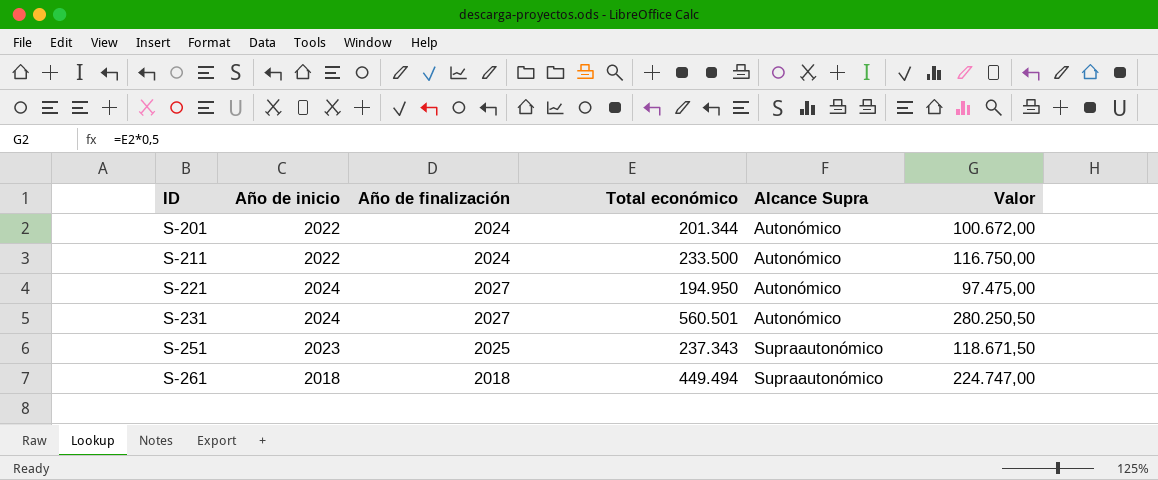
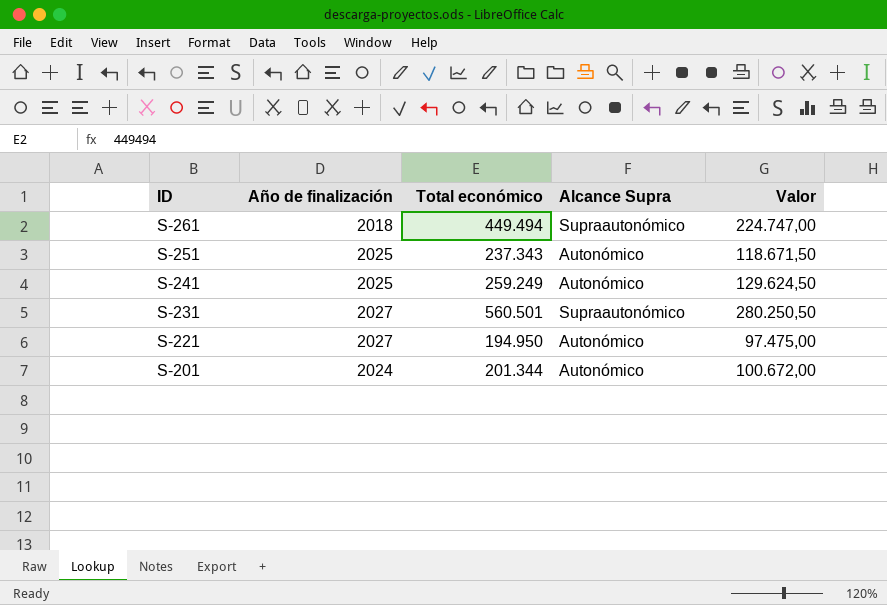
row order: ID ascending -> ID descending
column Año de inicio | position: 2 -> none
row S-211: 2022 | 2024 | 233.500 | Autonómico | 116.750,00 -> none
S-251 | Alcance Supra: Supraautonómico -> Autonómico
row S-241: none -> 2025 | 259.249 | Autonómico | 129.624,50
S-231 | Alcance Supra: Autonómico -> Supraautonómico

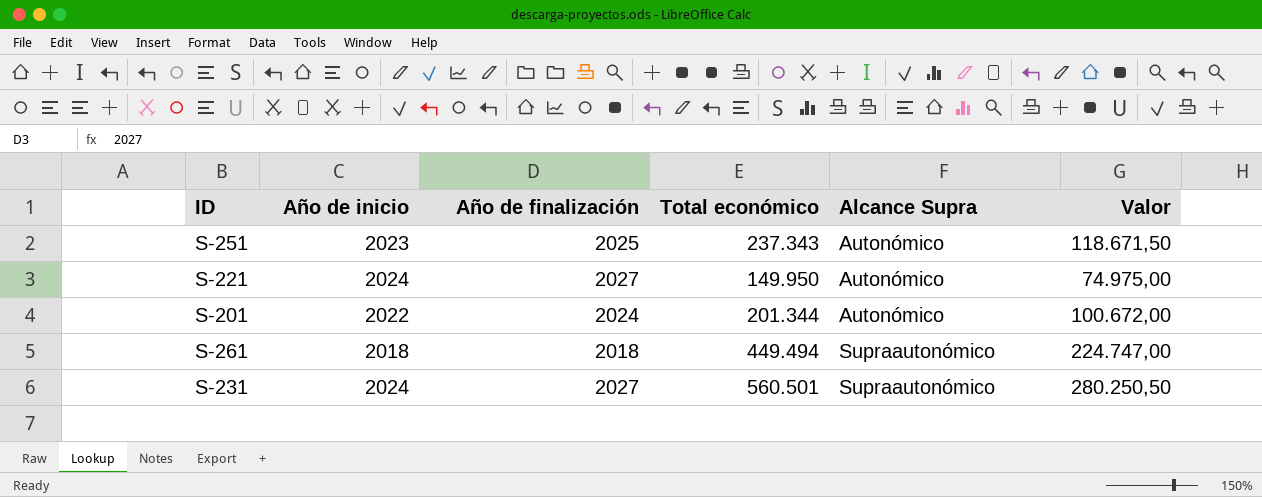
row order: ID descending -> Alcance Supra ascending
column Año de inicio | position: none -> 2
row S-241: 2025 | 259.249 | Autonómico | 129.624,50 -> none
S-221 | Total económico: 194.950 -> 149.950
S-221 | Valor: 97.475,00 -> 74.975,00

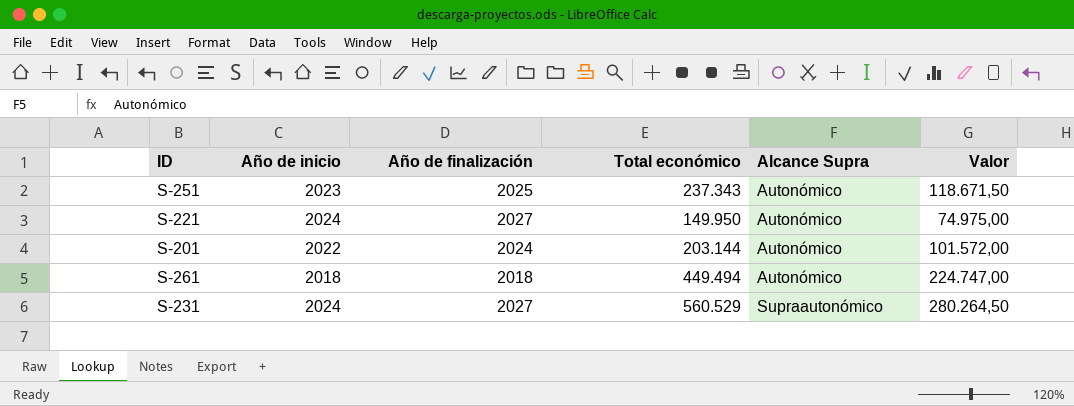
S-201 | Total económico: 201.344 -> 203.144
S-201 | Valor: 100.672,00 -> 101.572,00
S-261 | Alcance Supra: Supraautonómico -> Autonómico
S-231 | Total económico: 560.501 -> 560.529
S-231 | Valor: 280.250,50 -> 280.264,50

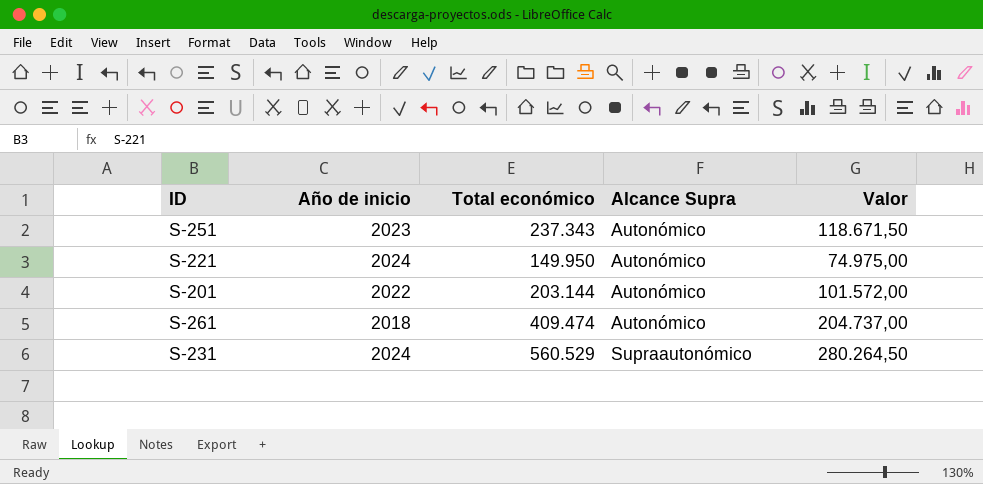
column Año de finalización | position: 3 -> none
S-261 | Total económico: 449.494 -> 409.474
S-261 | Valor: 224.747,00 -> 204.737,00

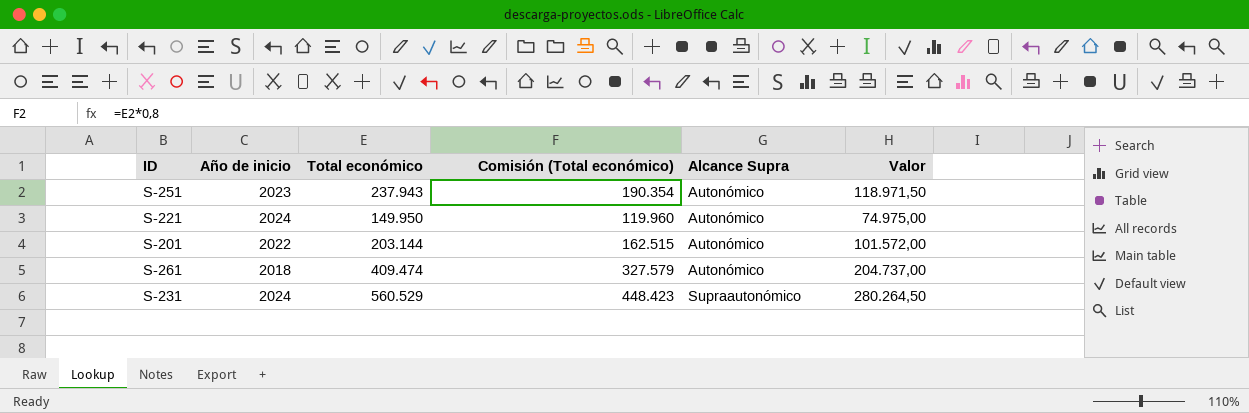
column Comisión (Total económico) | formula: none -> [Total económico] * 0,8
S-251 | Total económico: 237.343 -> 237.943
S-251 | Valor: 118.671,50 -> 118.971,50

